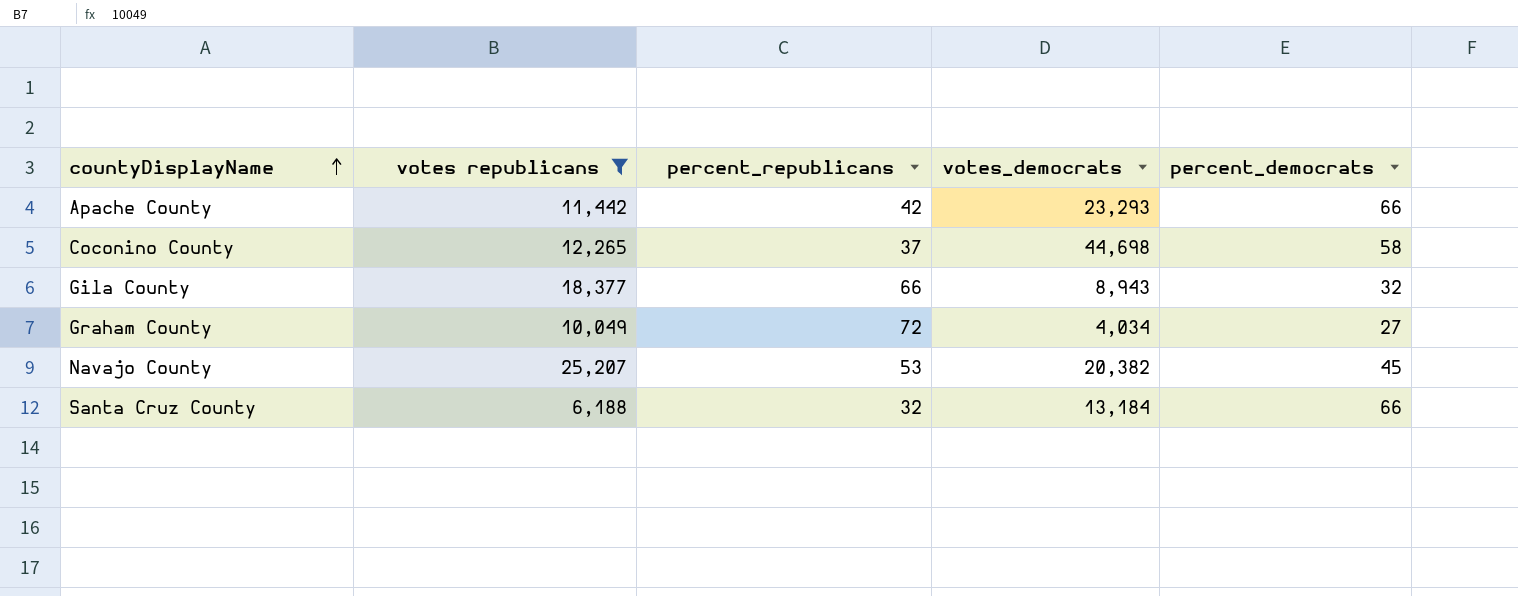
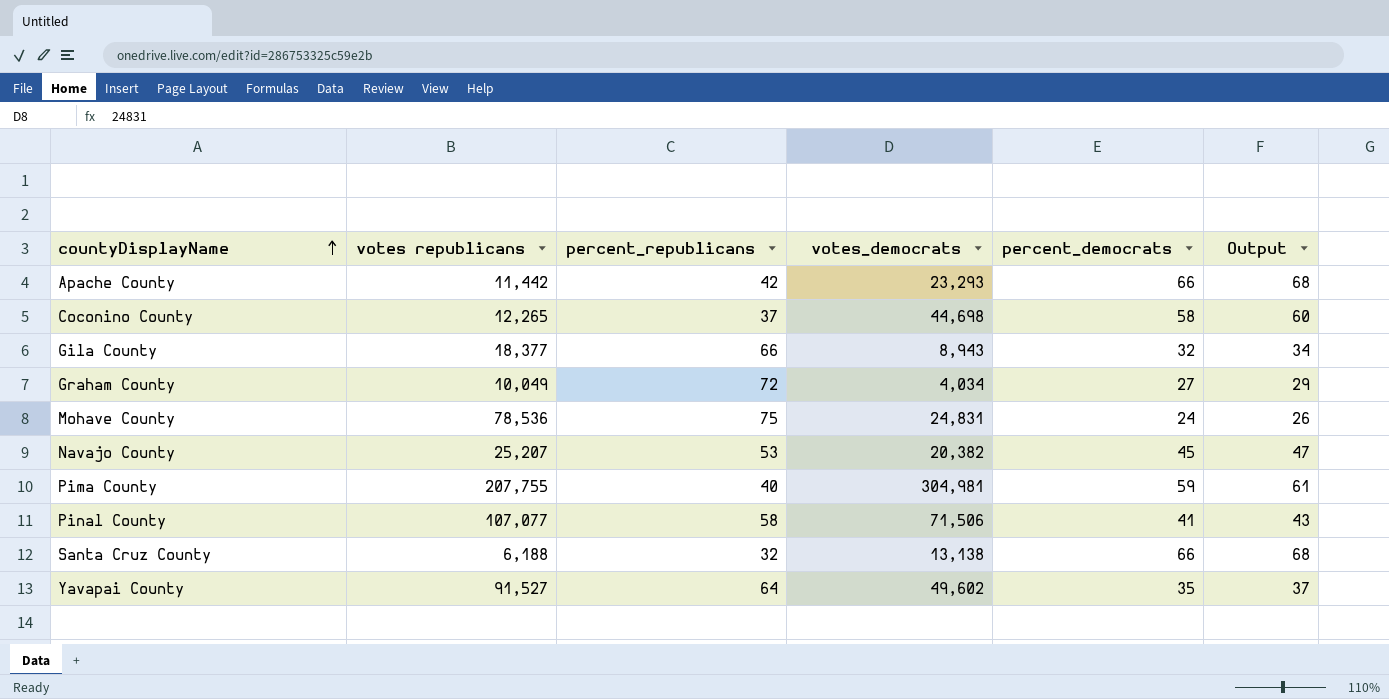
filter: votes republicans <= 25,207 -> none
column Output | formula: none -> [percent_democrats] + 2
Santa Cruz County | votes_democrats: 13,184 -> 13,138

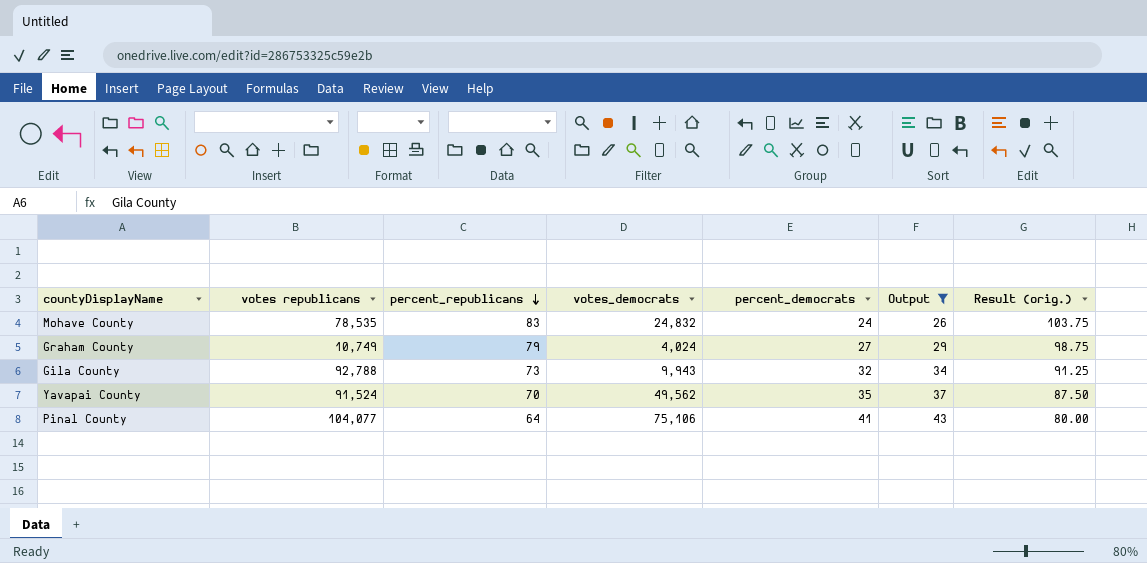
filter: none -> Output <= 43
row order: countyDisplayName ascending -> percent_republicans descending
column Result (orig.) | formula: none -> [percent_republicans] * 1.25
Mohave County | votes republicans: 78,536 -> 78,535
Mohave County | percent_republicans: 75 -> 83
Mohave County | votes_democrats: 24,831 -> 24,832
Graham County | votes republicans: 10,049 -> 10,749
Graham County | percent_republicans: 72 -> 79
Graham County | votes_democrats: 4,034 -> 4,024
Gila County | votes republicans: 18,377 -> 92,788
Gila County | percent_republicans: 66 -> 73
Gila County | votes_democrats: 8,943 -> 9,943
Yavapai County | votes republicans: 91,527 -> 91,524
Yavapai County | percent_republicans: 64 -> 70
Yavapai County | votes_democrats: 49,602 -> 49,562
Pinal County | votes republicans: 107,077 -> 104,077
Pinal County | percent_republicans: 58 -> 64
Pinal County | votes_democrats: 71,506 -> 75,106

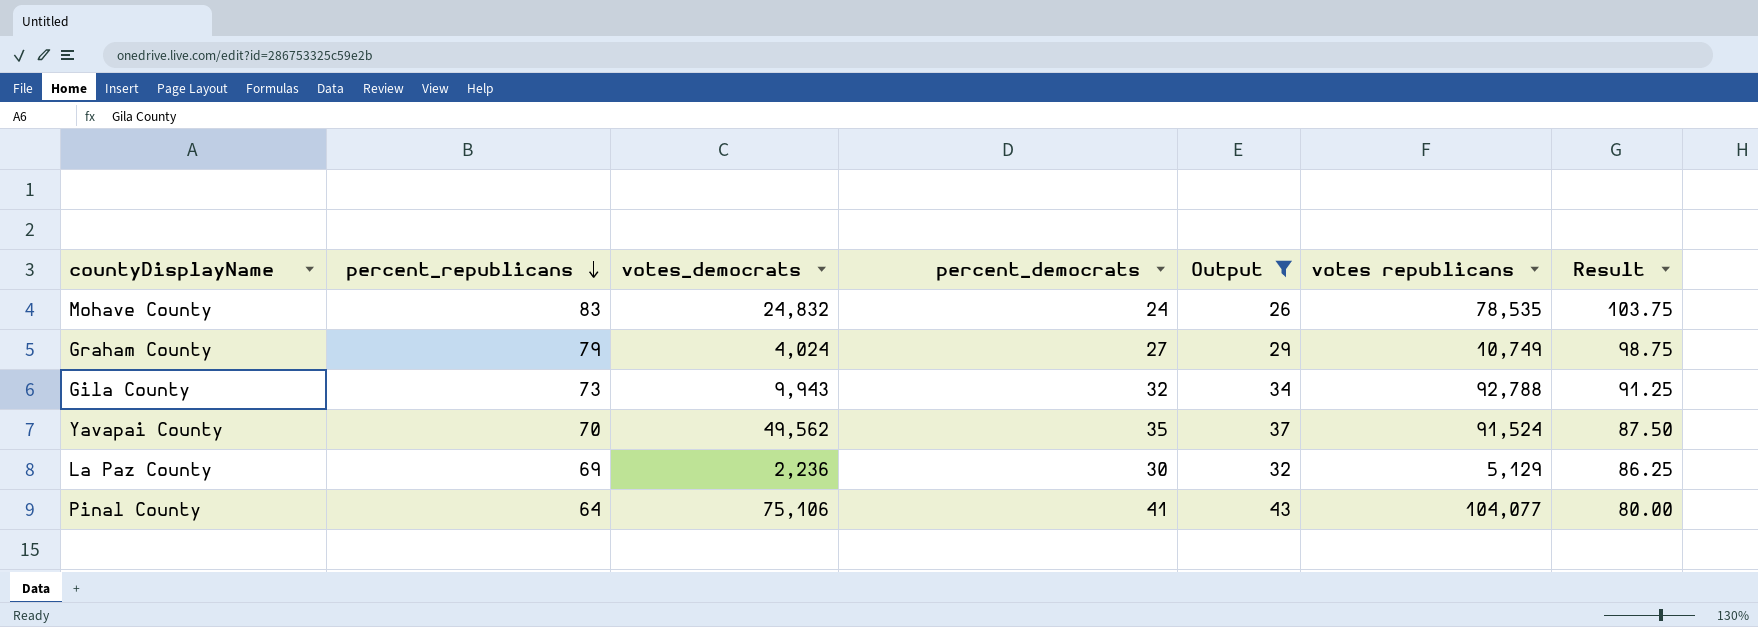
column votes republicans | position: 2 -> 6
column name: Result (orig.) -> Result
row La Paz County: none -> 69 | 2,236 | 30 | 32 | 5,129 | 86.25

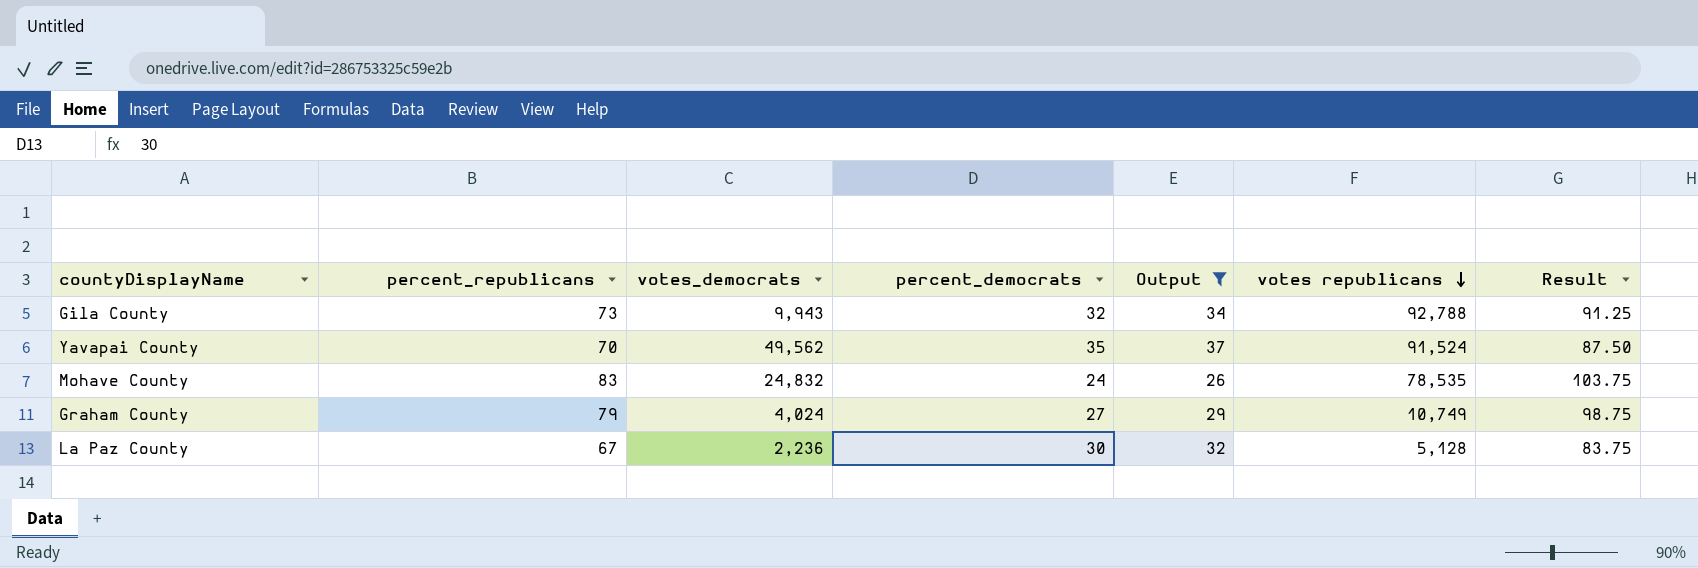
row order: percent_republicans descending -> votes republicans descending
row Pinal County: 64 | 75,106 | 41 | 43 | 104,077 | 80.00 -> none
La Paz County | percent_republicans: 69 -> 67
La Paz County | votes republicans: 5,129 -> 5,128
La Paz County | Result: 86.25 -> 83.75

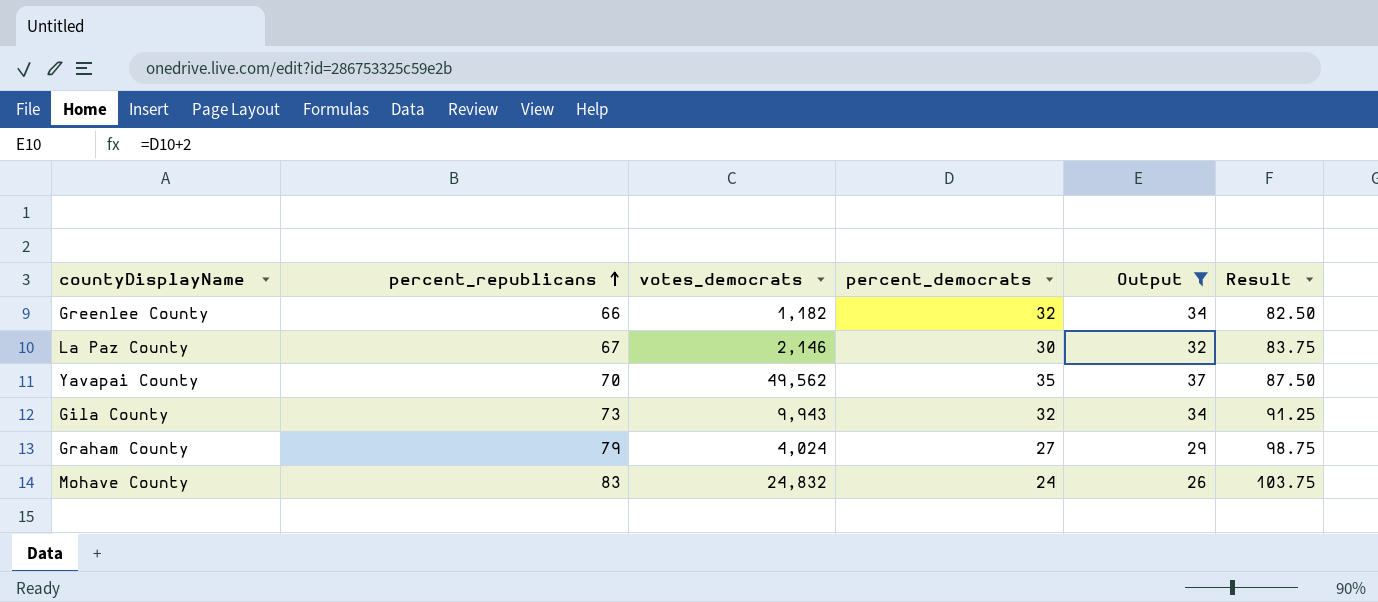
row order: votes republicans descending -> percent_republicans ascending
column votes republicans | position: 6 -> none
row Greenlee County: none -> 66 | 1,182 | 32 | 34 | 82.50
La Paz County | votes_democrats: 2,236 -> 2,146

